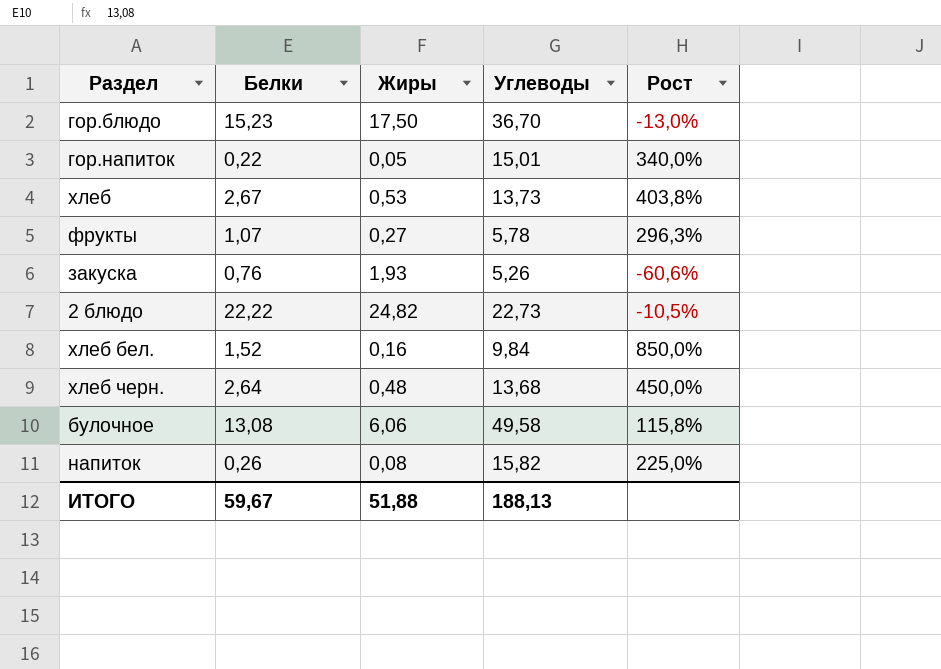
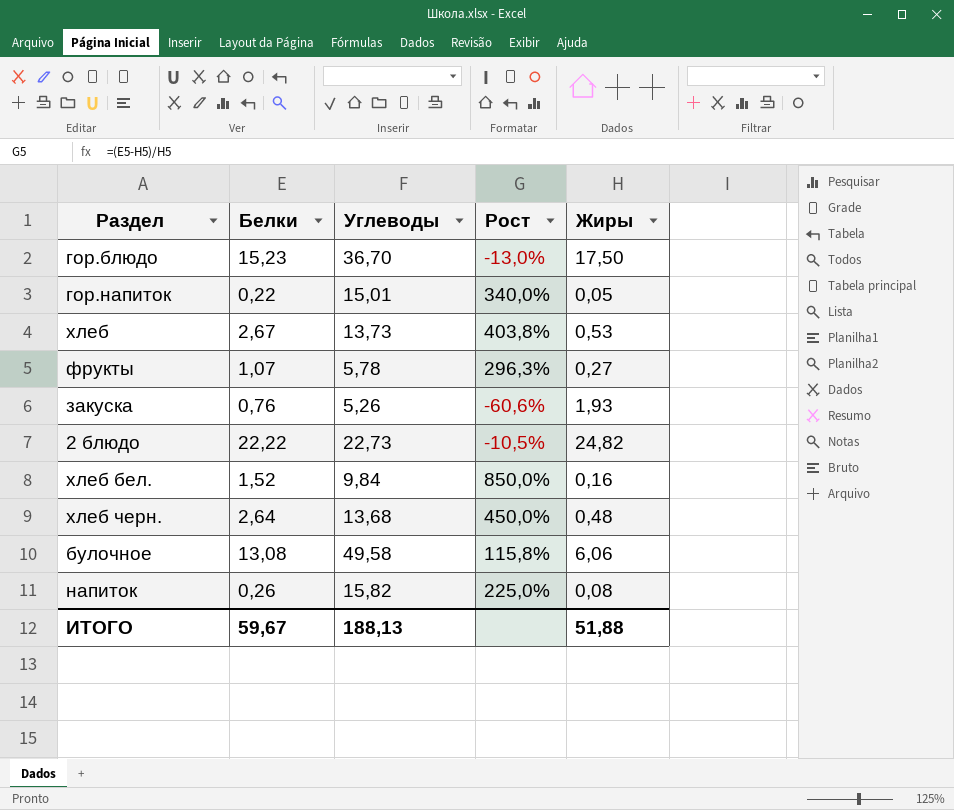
column Жиры | position: 3 -> 5

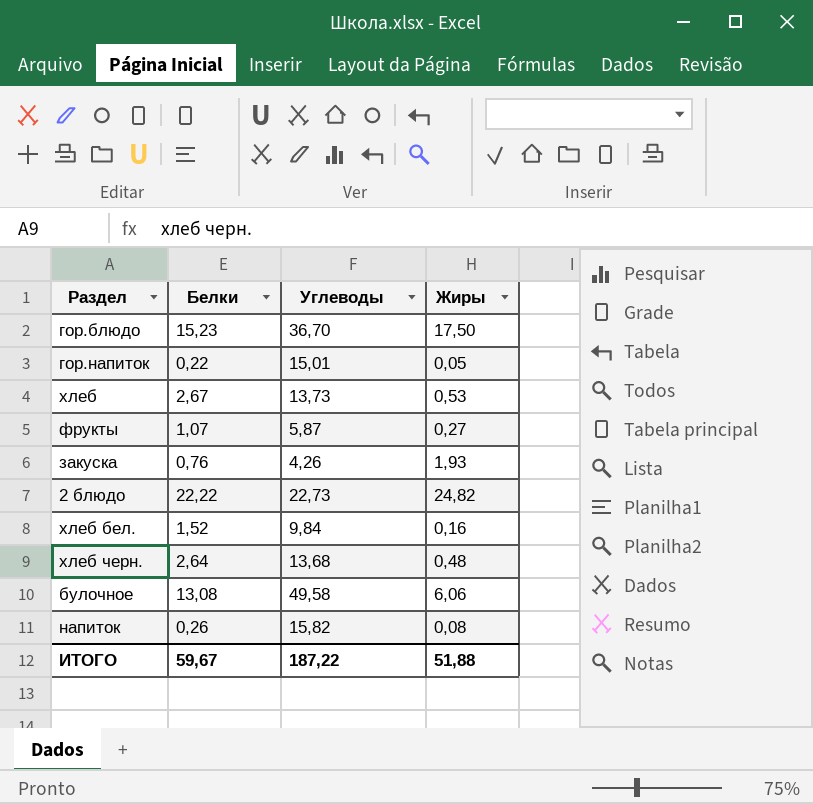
column Рост | formula: ([Белки] - [Жиры]) / [Жиры] -> none
фрукты | Углеводы: 5,78 -> 5,87
закуска | Углеводы: 5,26 -> 4,26
ИТОГО | Углеводы: 188,13 -> 187,22

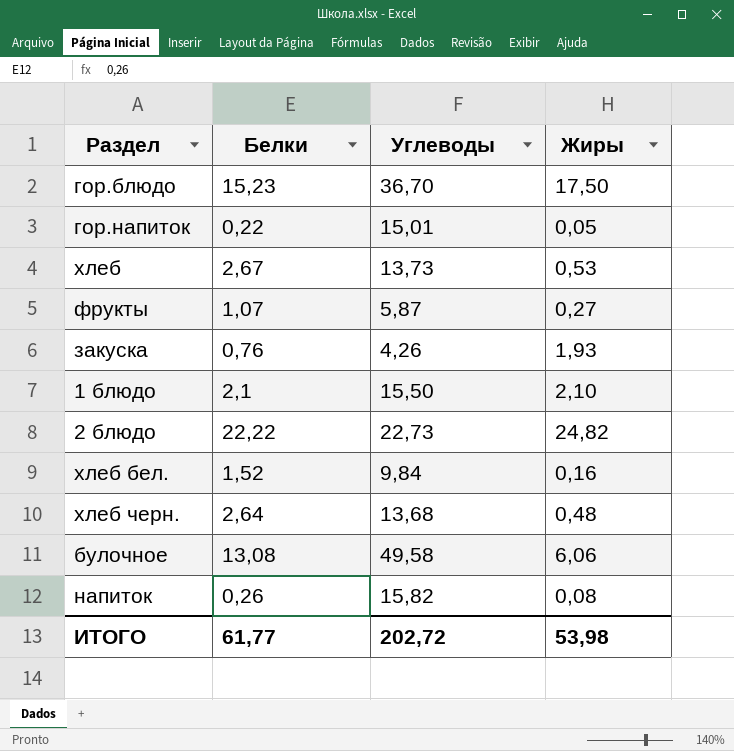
row 1 блюдо: none -> 2,1 | 15,50 | 2,10
ИТОГО | Белки: 59,67 -> 61,77
ИТОГО | Углеводы: 187,22 -> 202,72
ИТОГО | Жиры: 51,88 -> 53,98

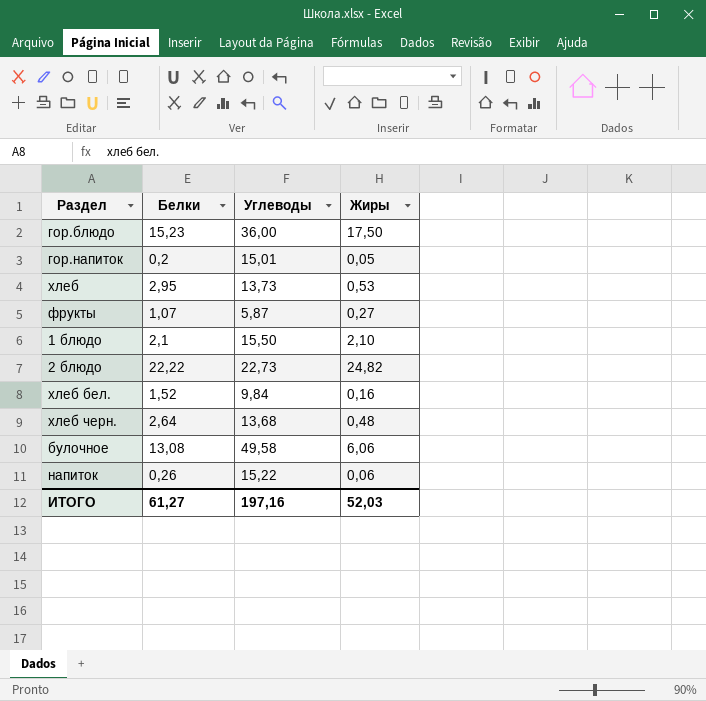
row закуска: 0,76 | 4,26 | 1,93 -> none
гор.блюдо | Углеводы: 36,70 -> 36,00
гор.напиток | Белки: 0,22 -> 0,2
хлеб | Белки: 2,67 -> 2,95
напиток | Углеводы: 15,82 -> 15,22
напиток | Жиры: 0,08 -> 0,06
ИТОГО | Белки: 61,77 -> 61,27
ИТОГО | Углеводы: 202,72 -> 197,16
ИТОГО | Жиры: 53,98 -> 52,03

